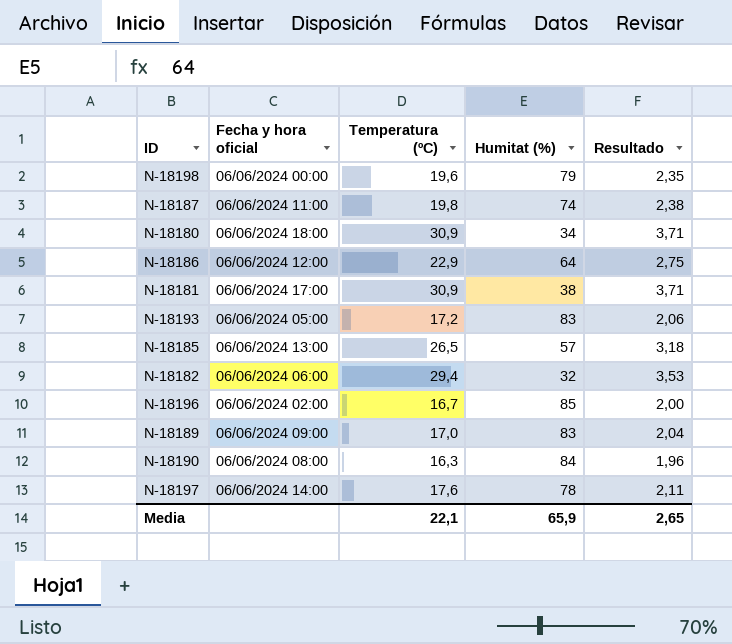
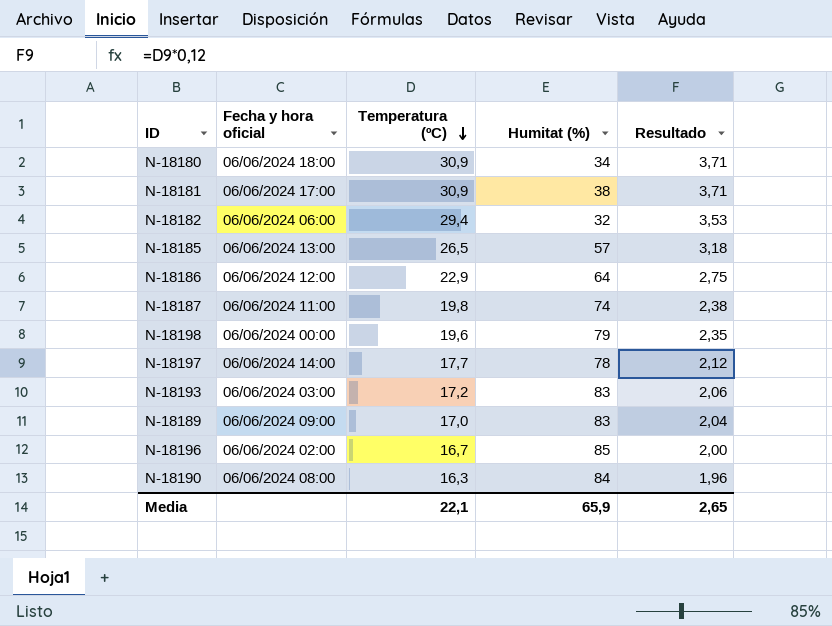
row order: none -> Temperatura (ºC) descending
N-18197 | Temperatura (ºC): 17,6 -> 17,7
N-18197 | Resultado: 2,11 -> 2,12
N-18193 | Fecha y hora oficial: 06/06/2024 05:00 -> 06/06/2024 03:00

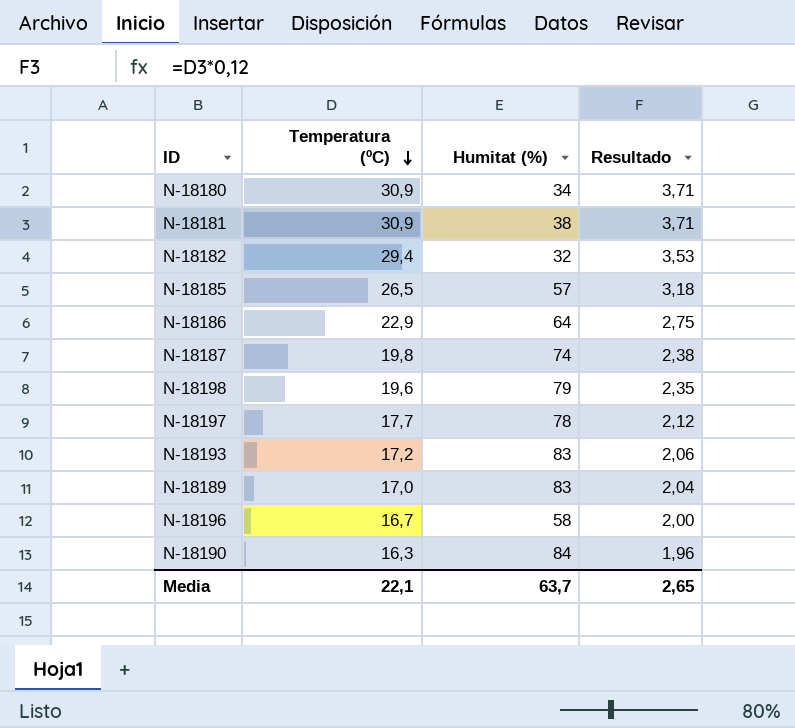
column Fecha y hora oficial | position: 2 -> none
N-18196 | Humitat (%): 85 -> 58
Media | Humitat (%): 65,9 -> 63,7

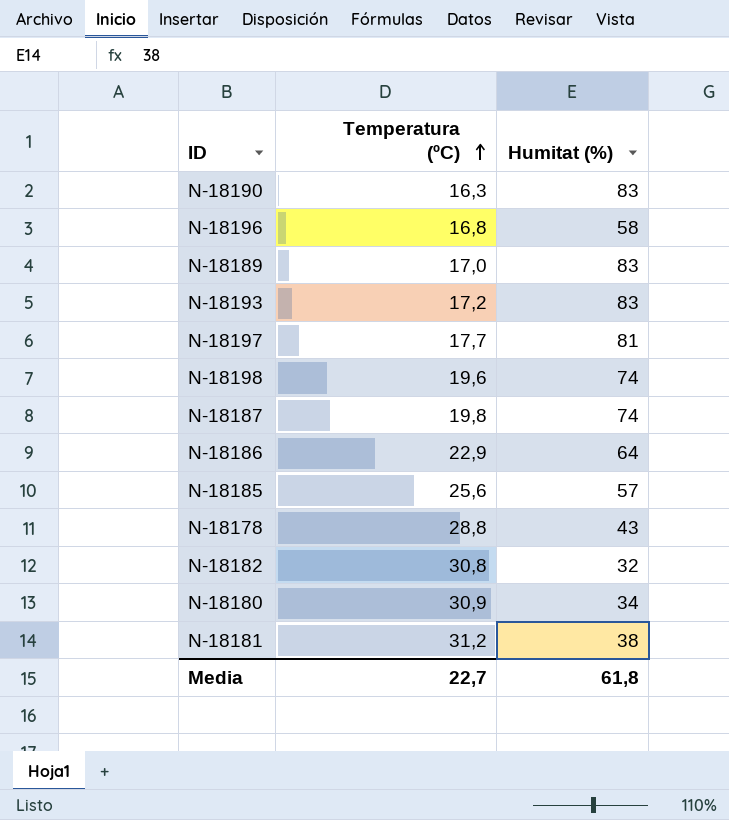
row order: Temperatura (ºC) descending -> Temperatura (ºC) ascending
column Resultado | formula: [Temperatura (ºC)] * 0,12 -> none
N-18190 | Humitat (%): 84 -> 83
N-18196 | Temperatura (ºC): 16,7 -> 16,8
N-18197 | Humitat (%): 78 -> 81
N-18198 | Humitat (%): 79 -> 74
N-18185 | Temperatura (ºC): 26,5 -> 25,6
row N-18178: none -> 28,8 | 43
N-18182 | Temperatura (ºC): 29,4 -> 30,8
N-18181 | Temperatura (ºC): 30,9 -> 31,2
Media | Temperatura (ºC): 22,1 -> 22,7
Media | Humitat (%): 63,7 -> 61,8

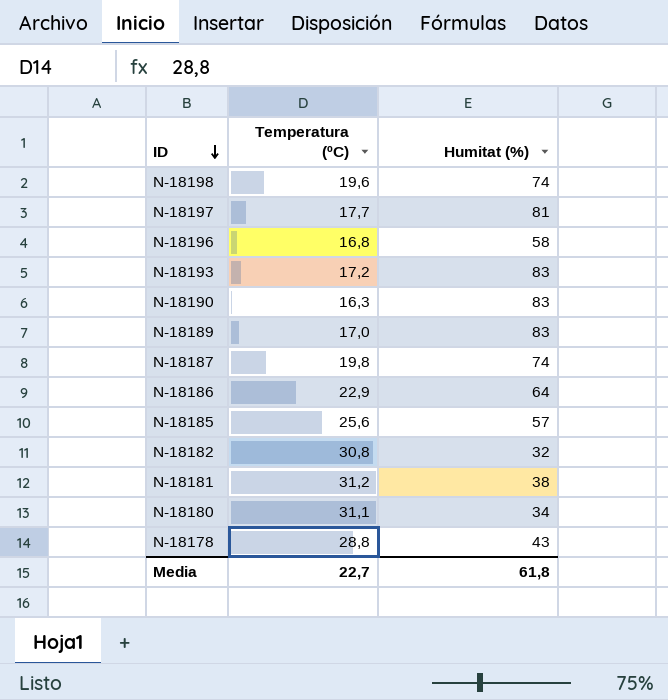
row order: Temperatura (ºC) ascending -> ID descending
N-18180 | Temperatura (ºC): 30,9 -> 31,1

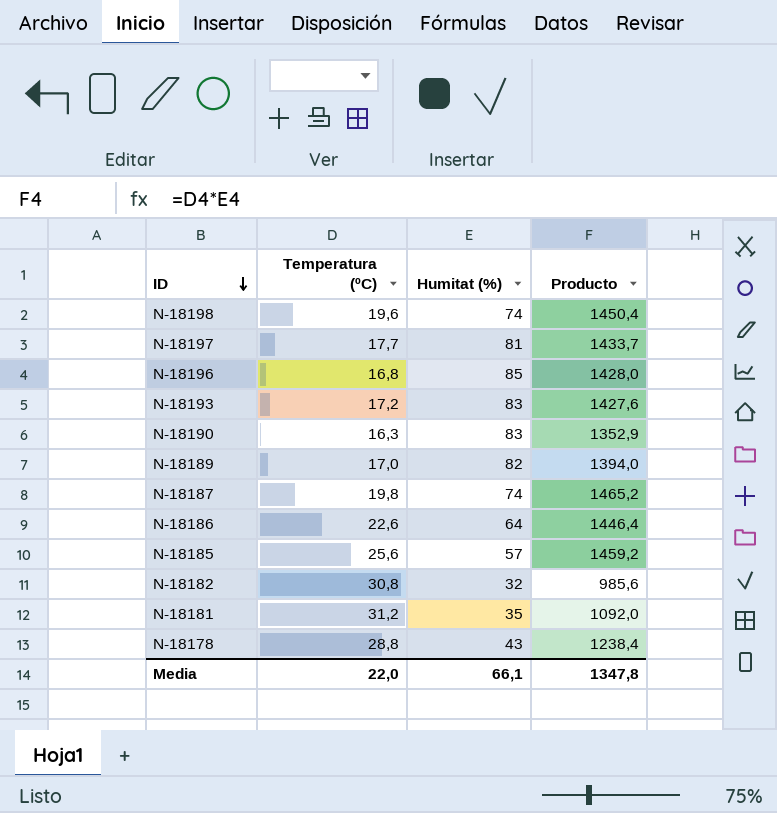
column Producto | formula: none -> [Temperatura (ºC)] * [Humitat (%)]
row N-18180: 31,1 | 34 -> none
N-18196 | Humitat (%): 58 -> 85
N-18189 | Humitat (%): 83 -> 82
N-18186 | Temperatura (ºC): 22,9 -> 22,6
N-18181 | Humitat (%): 38 -> 35
Media | Temperatura (ºC): 22,7 -> 22,0
Media | Humitat (%): 61,8 -> 66,1

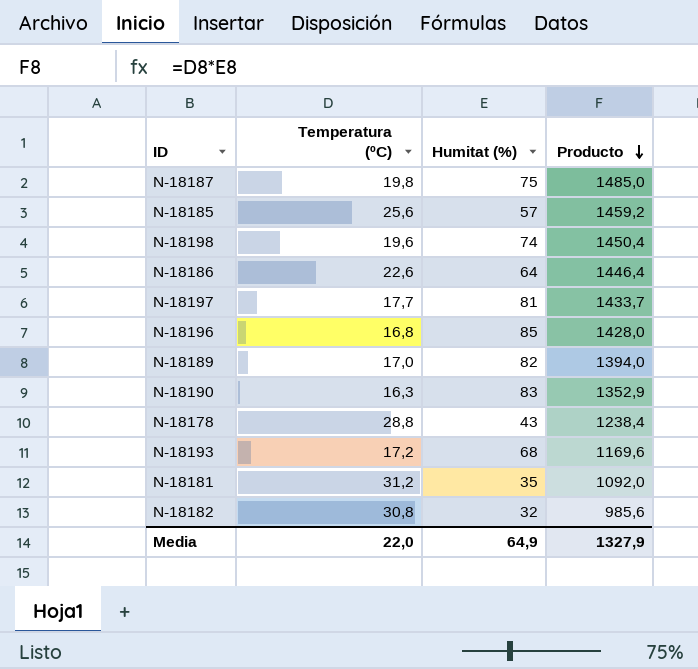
row order: ID descending -> Producto descending
N-18187 | Humitat (%): 74 -> 75
N-18187 | Producto: 1465,2 -> 1485,0
N-18193 | Humitat (%): 83 -> 68
N-18193 | Producto: 1427,6 -> 1169,6
Media | Humitat (%): 66,1 -> 64,9
Media | Producto: 1347,8 -> 1327,9

